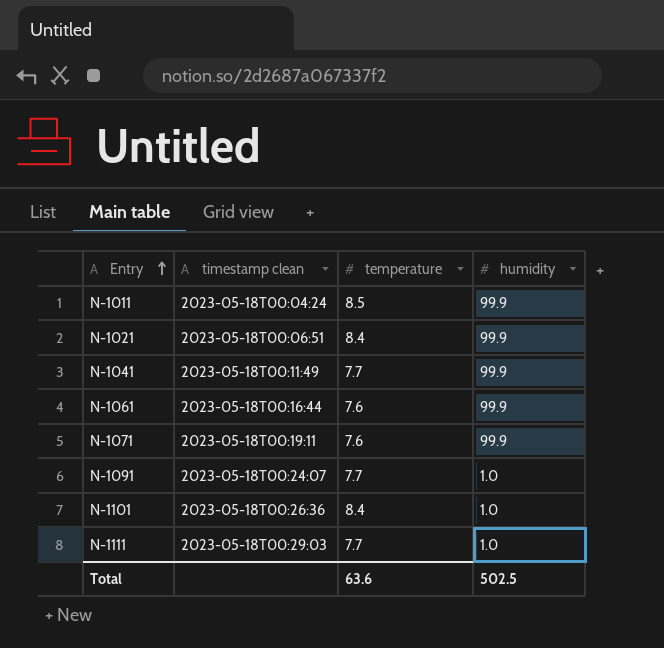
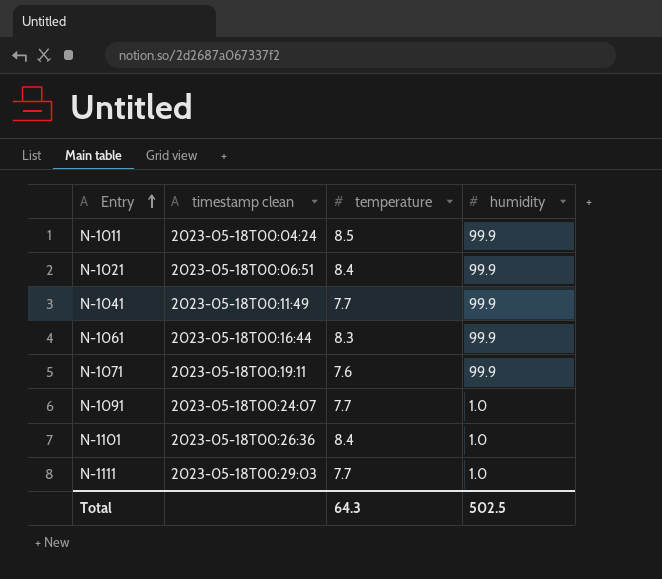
N-1061 | temperature: 7.6 -> 8.3
Total | temperature: 63.6 -> 64.3

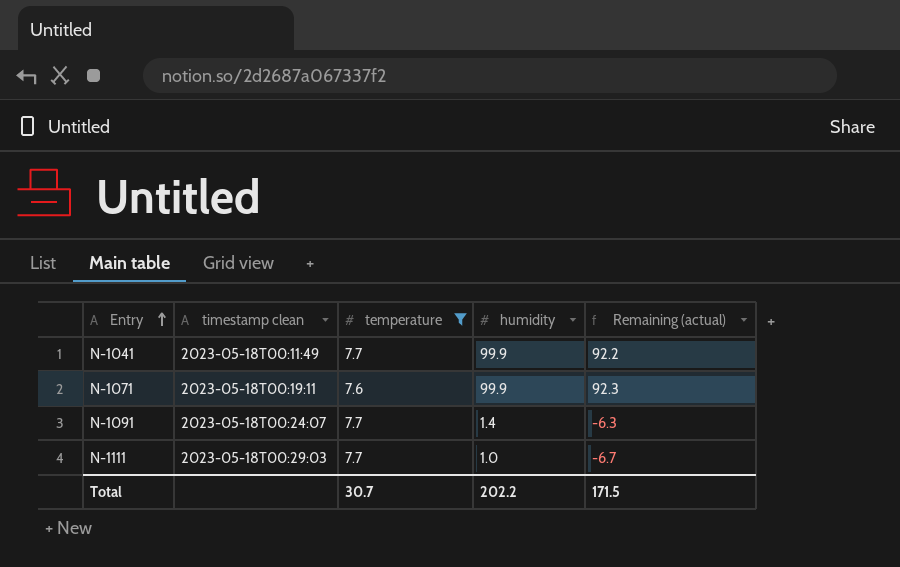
filter: none -> temperature <= 7.7
column Remaining (actual) | formula: none -> [humidity] - [temperature]
N-1091 | humidity: 1.0 -> 1.4
Total | temperature: 64.3 -> 30.7
Total | humidity: 502.5 -> 202.2

